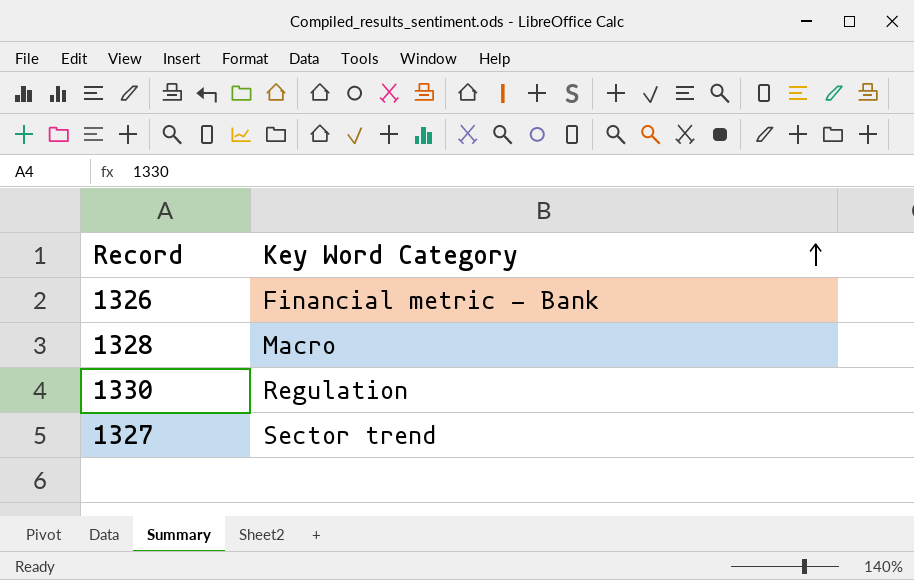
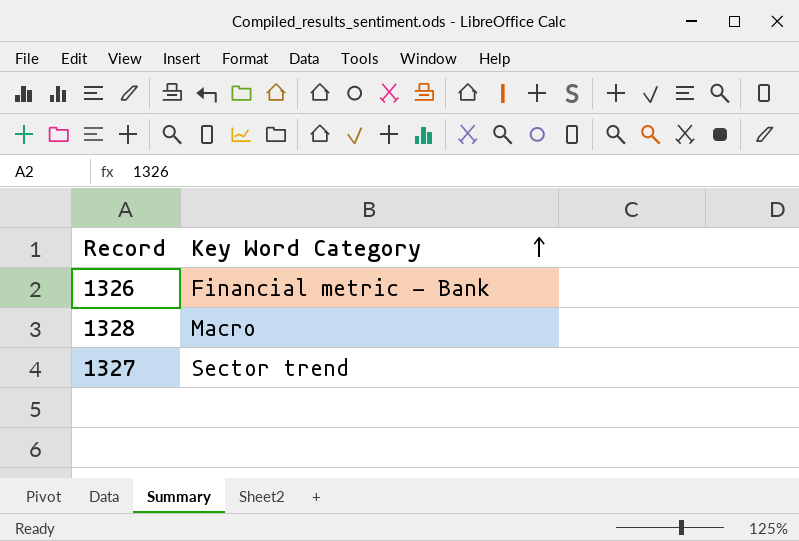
row 1330: Regulation -> none

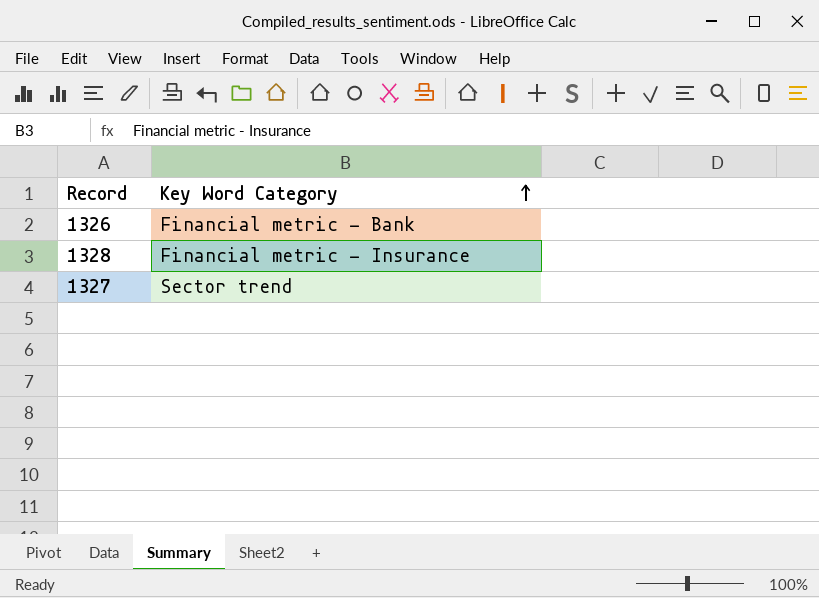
1328 | Key Word Category: Macro -> Financial metric - Insurance

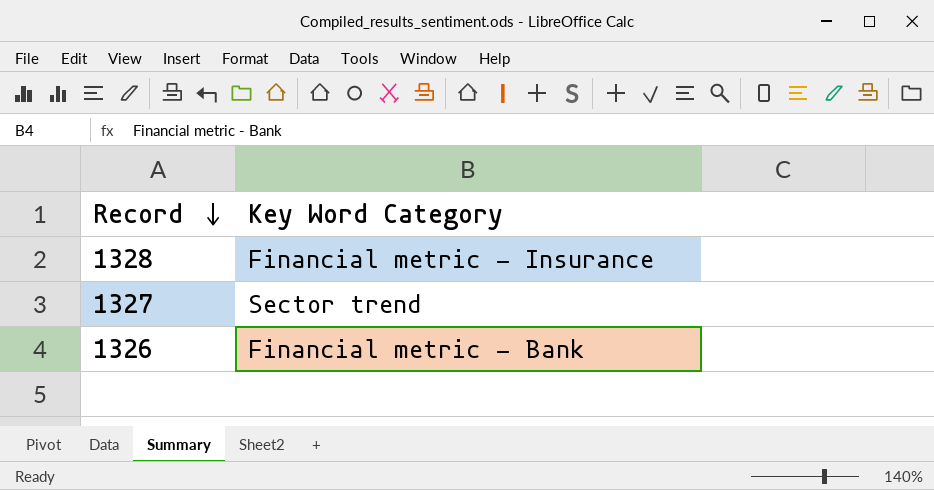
row order: Key Word Category ascending -> Record descending

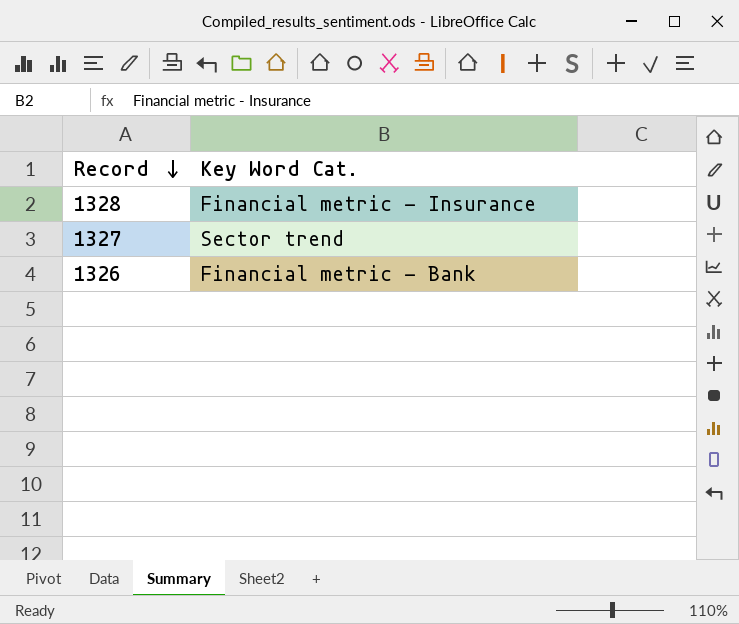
column name: Key Word Category -> Key Word Cat.

